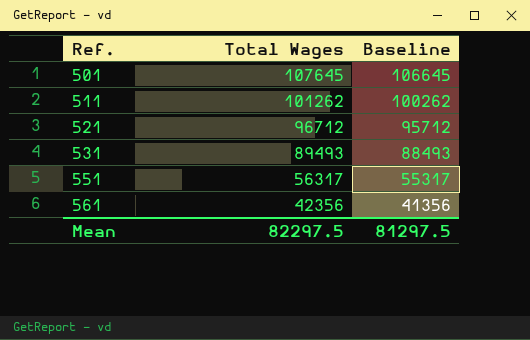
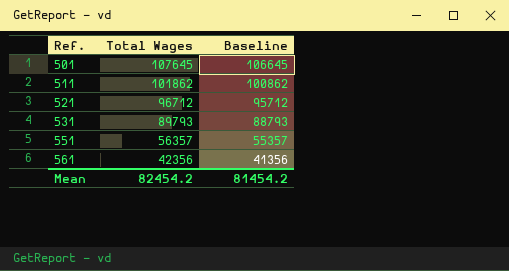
511 | Total Wages: 101262 -> 101862
511 | Baseline: 100262 -> 100862
531 | Total Wages: 89493 -> 89793
531 | Baseline: 88493 -> 88793
551 | Total Wages: 56317 -> 56357
551 | Baseline: 55317 -> 55357
Mean | Total Wages: 82297.5 -> 82454.2
Mean | Baseline: 81297.5 -> 81454.2

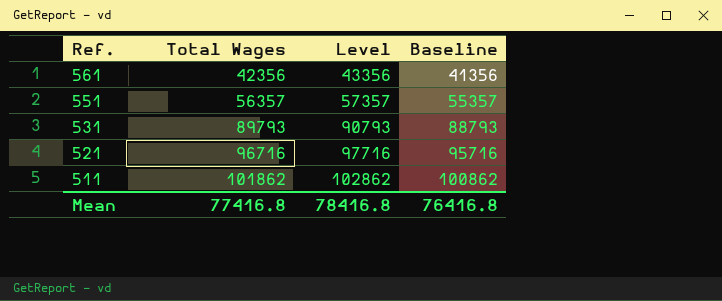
row order: Ref. ascending -> Ref. descending
column Level | formula: none -> [Total Wages] + 1000
row 501: 107645 | 106645 -> none
521 | Total Wages: 96712 -> 96716
521 | Baseline: 95712 -> 95716
Mean | Total Wages: 82454.2 -> 77416.8
Mean | Baseline: 81454.2 -> 76416.8

